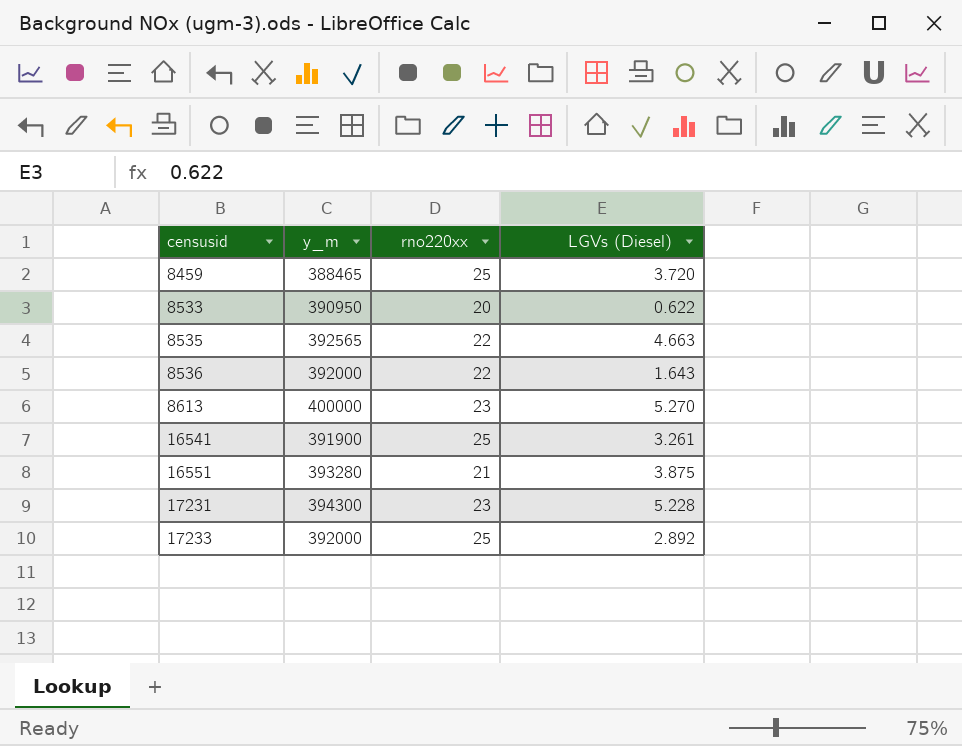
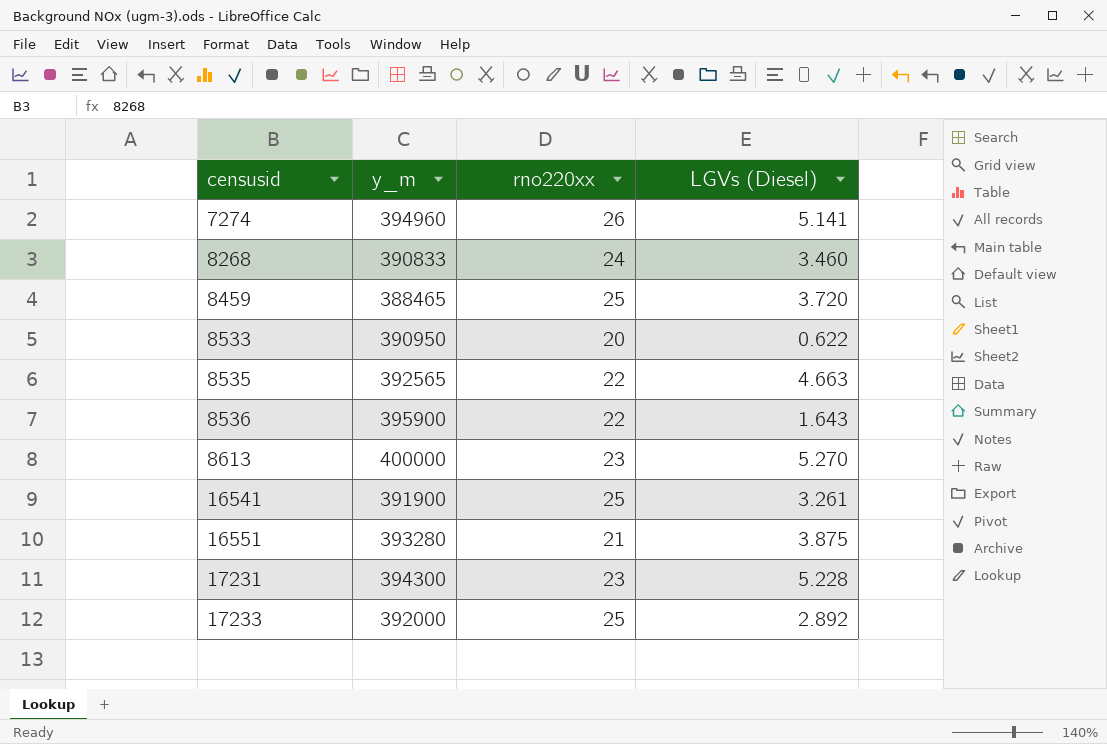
row 7274: none -> 394960 | 26 | 5.141
row 8268: none -> 390833 | 24 | 3.460
8536 | y_m: 392000 -> 395900

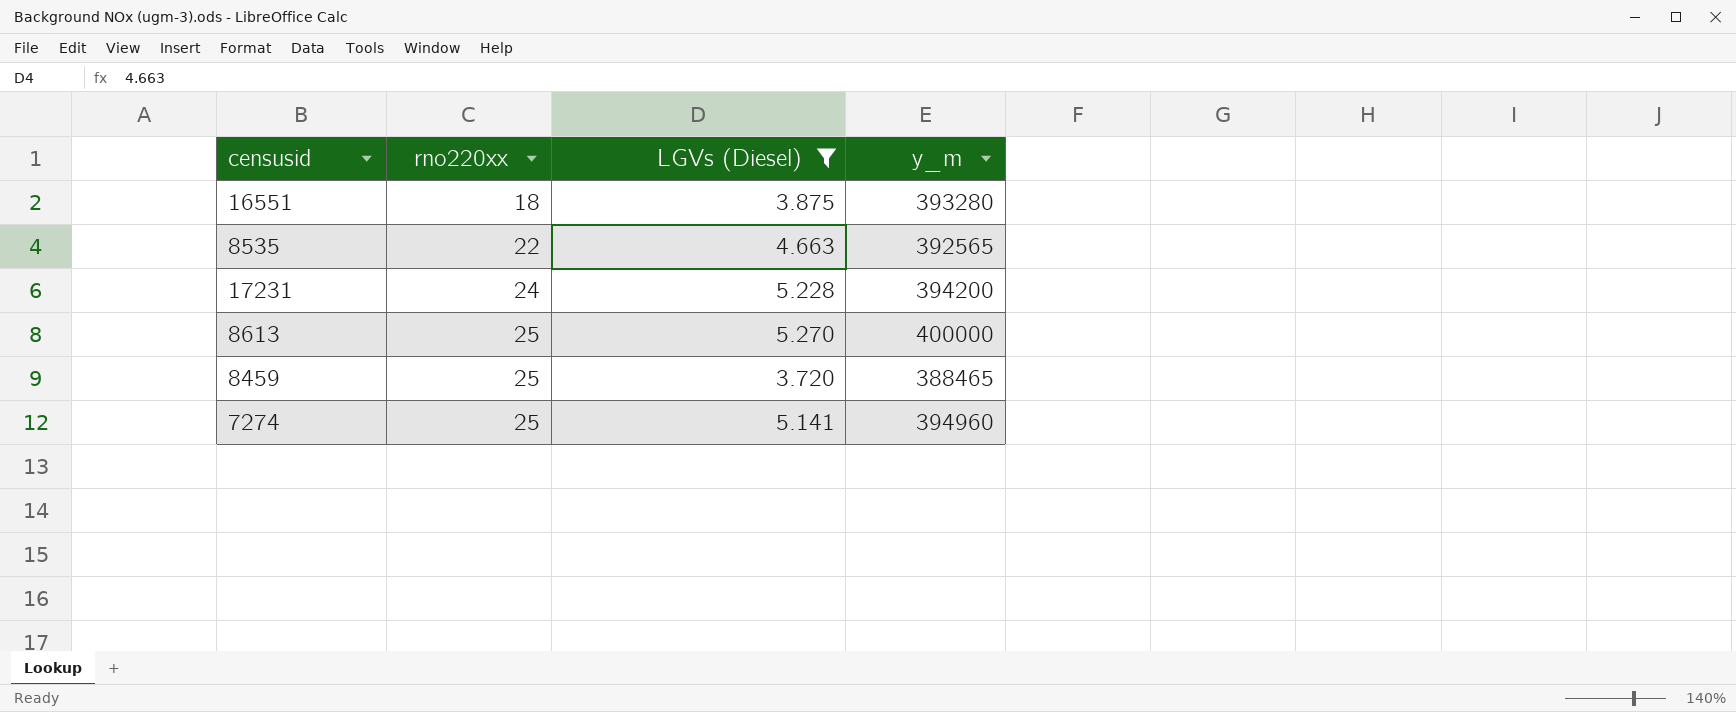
filter: none -> LGVs (Diesel) >= 3.720
row order: censusid ascending -> rno220xx ascending
column y_m | position: 2 -> 4
16551 | rno220xx: 21 -> 18
17231 | rno220xx: 23 -> 24
17231 | y_m: 394300 -> 394200
8613 | rno220xx: 23 -> 25
7274 | rno220xx: 26 -> 25

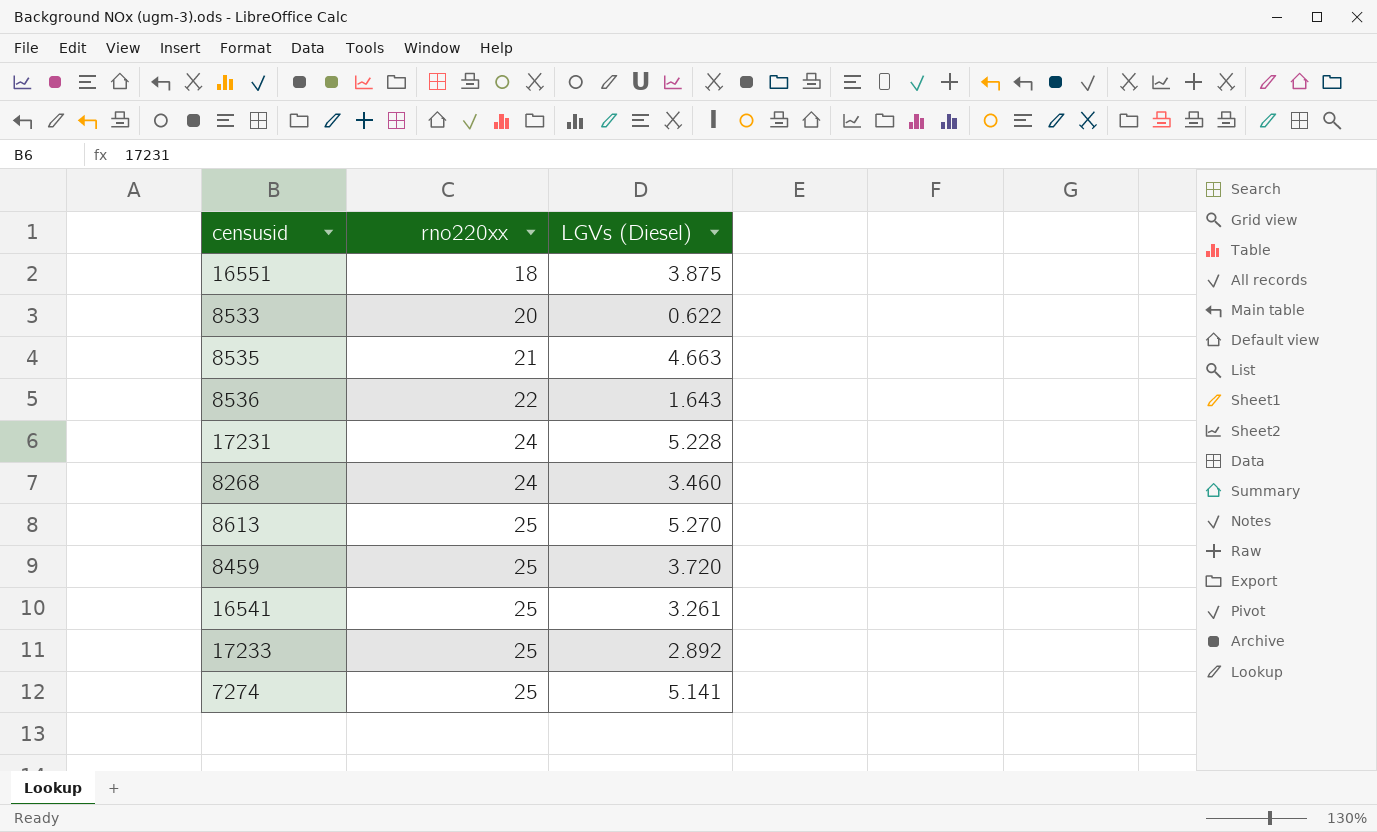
filter: LGVs (Diesel) >= 3.720 -> none
column y_m | position: 4 -> none
8535 | rno220xx: 22 -> 21

